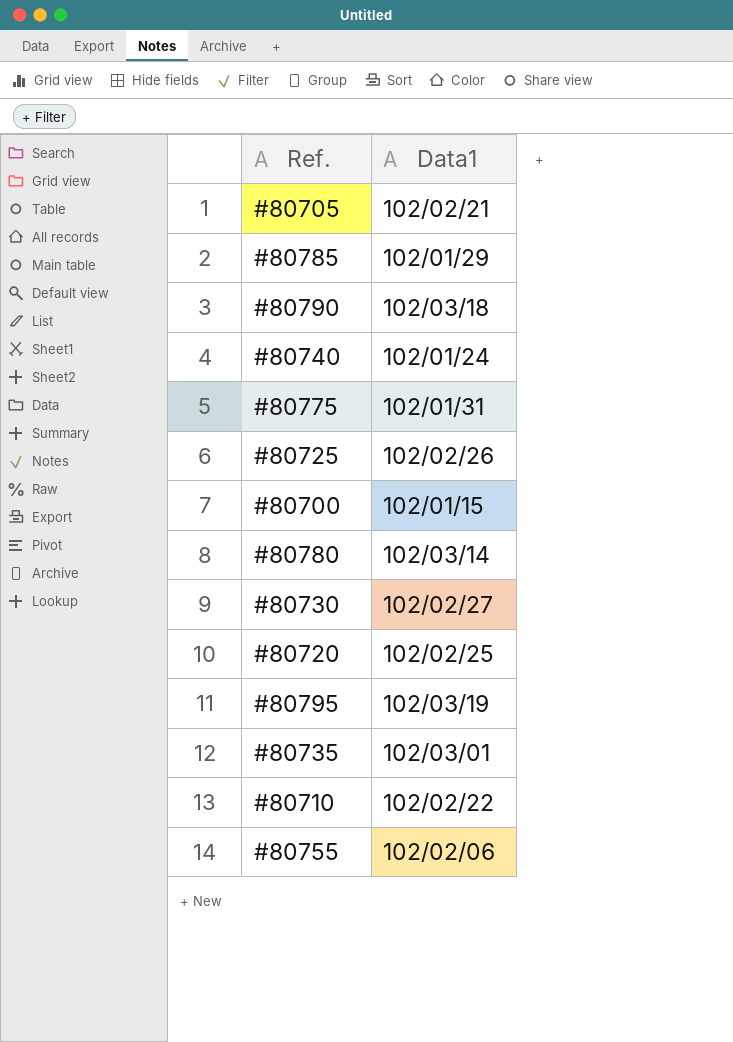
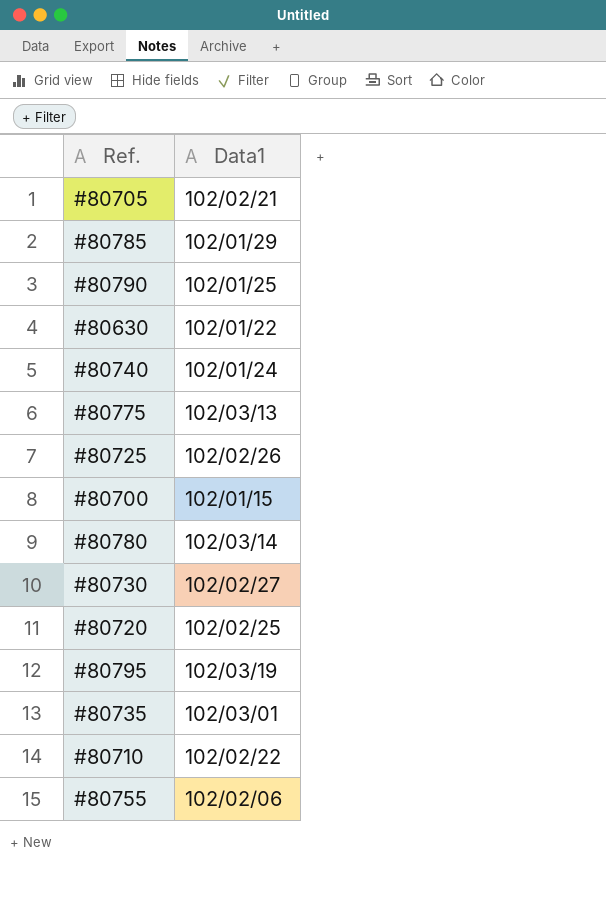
#80790 | Data1: 102/03/18 -> 102/01/25
row #80630: none -> 102/01/22
#80775 | Data1: 102/01/31 -> 102/03/13

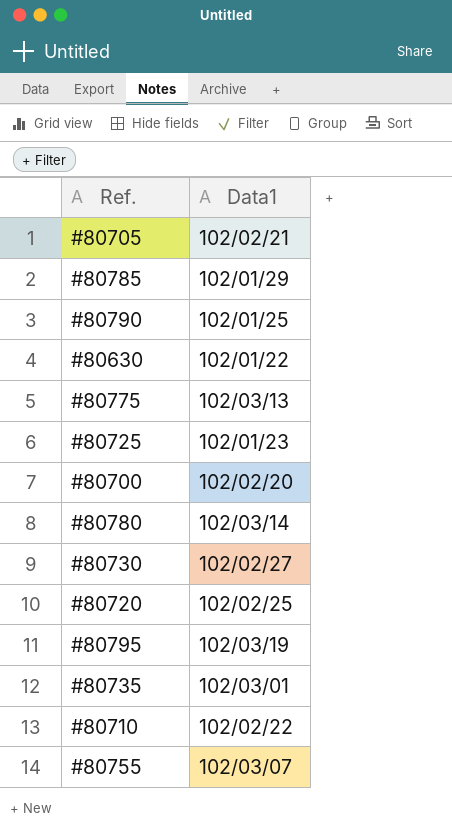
row #80740: 102/01/24 -> none
#80725 | Data1: 102/02/26 -> 102/01/23
#80700 | Data1: 102/01/15 -> 102/02/20
#80755 | Data1: 102/02/06 -> 102/03/07

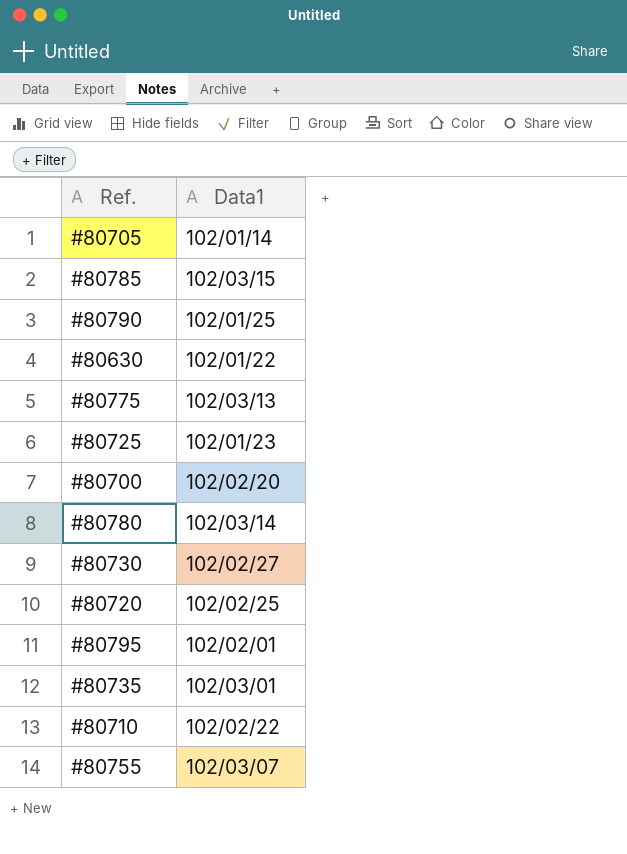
#80705 | Data1: 102/02/21 -> 102/01/14
#80785 | Data1: 102/01/29 -> 102/03/15
#80795 | Data1: 102/03/19 -> 102/02/01

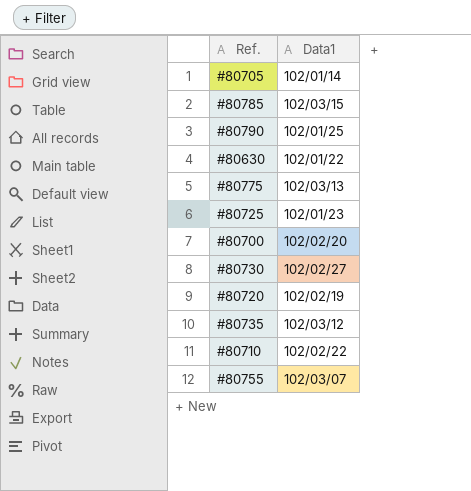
row #80780: 102/03/14 -> none
row #80795: 102/02/01 -> none
#80720 | Data1: 102/02/25 -> 102/02/19
#80735 | Data1: 102/03/01 -> 102/03/12

